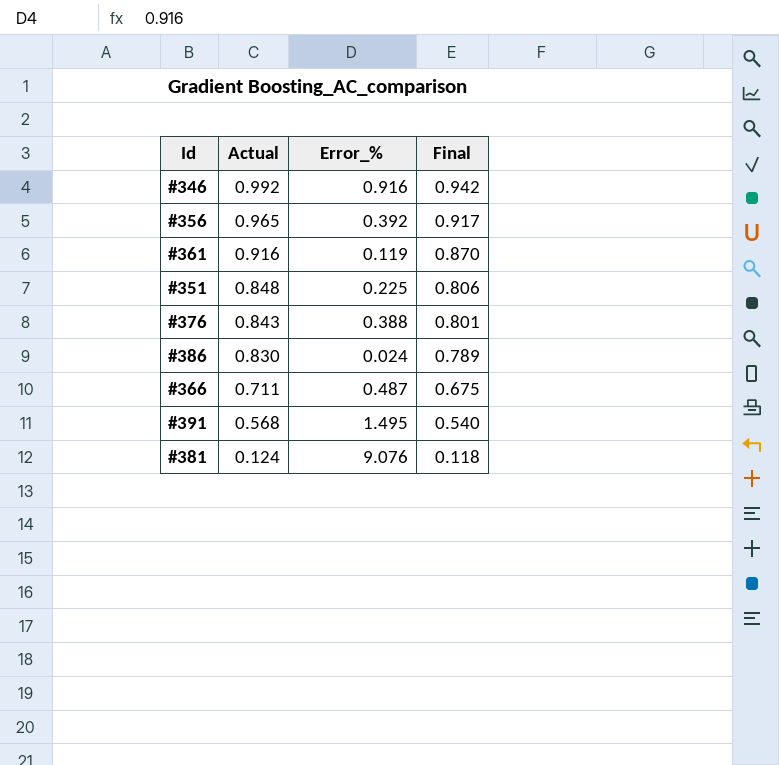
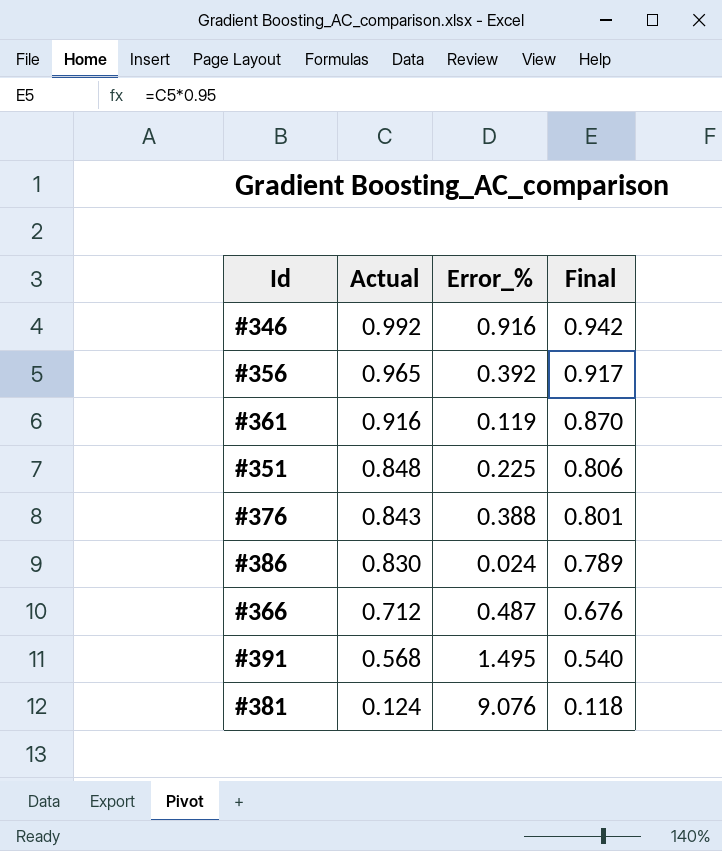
#366 | Actual: 0.711 -> 0.712
#366 | Final: 0.675 -> 0.676

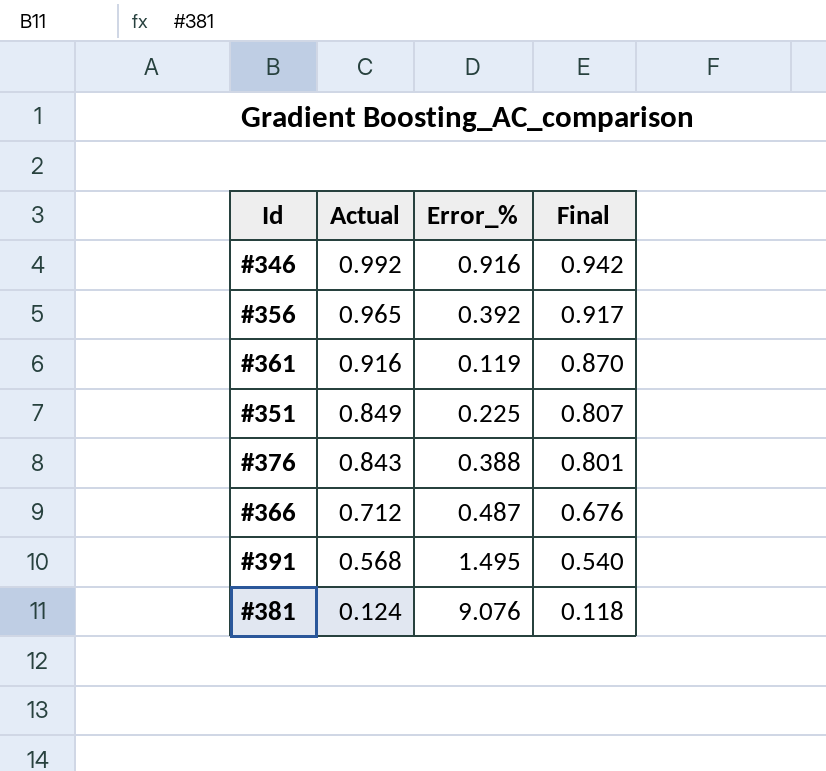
row #386: 0.830 | 0.024 | 0.789 -> none
#351 | Actual: 0.848 -> 0.849
#351 | Final: 0.806 -> 0.807

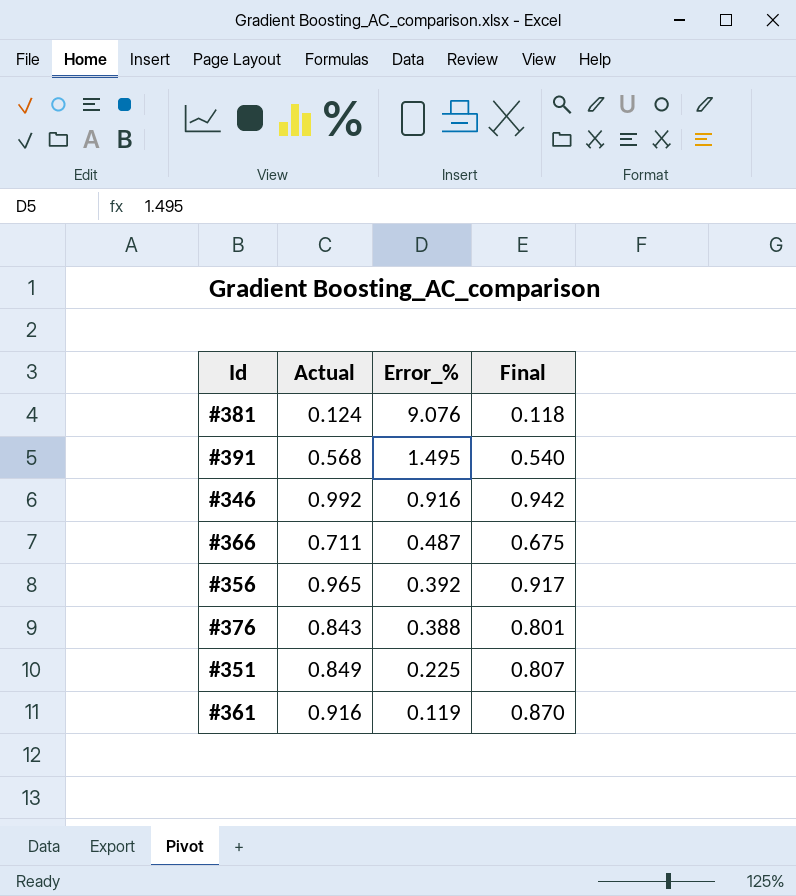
row order: Actual descending -> Error_% descending
#366 | Actual: 0.712 -> 0.711
#366 | Final: 0.676 -> 0.675

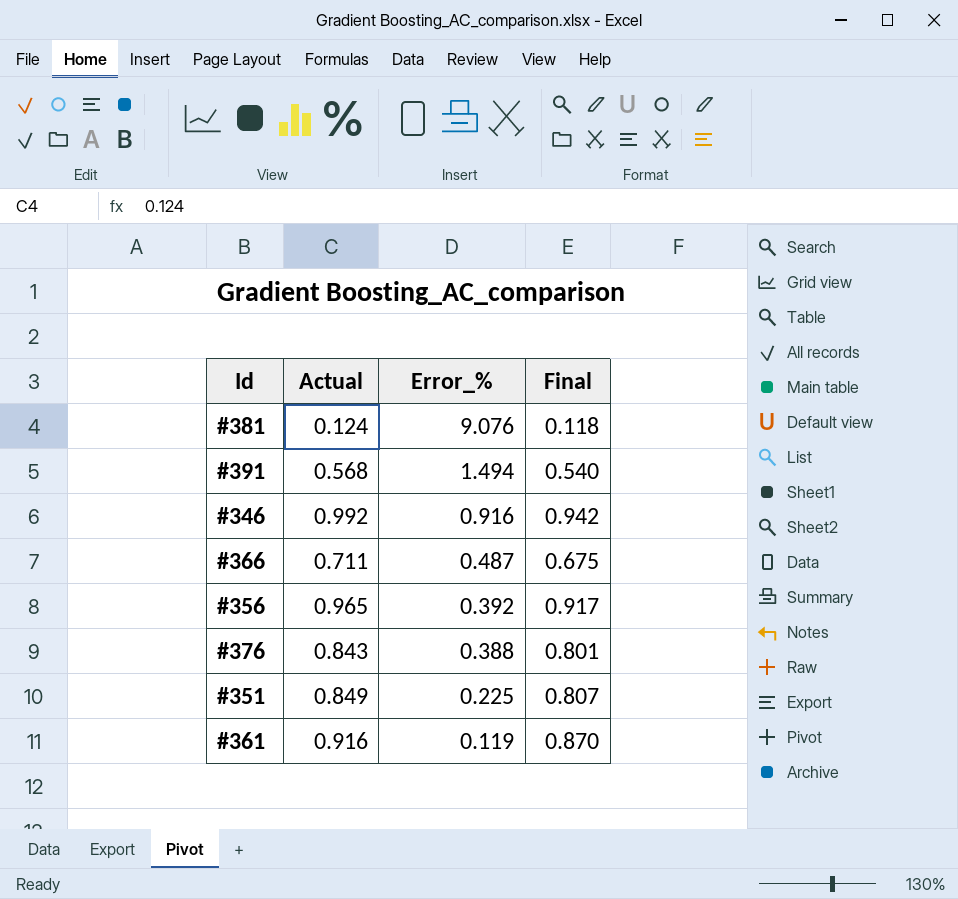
#391 | Error_%: 1.495 -> 1.494

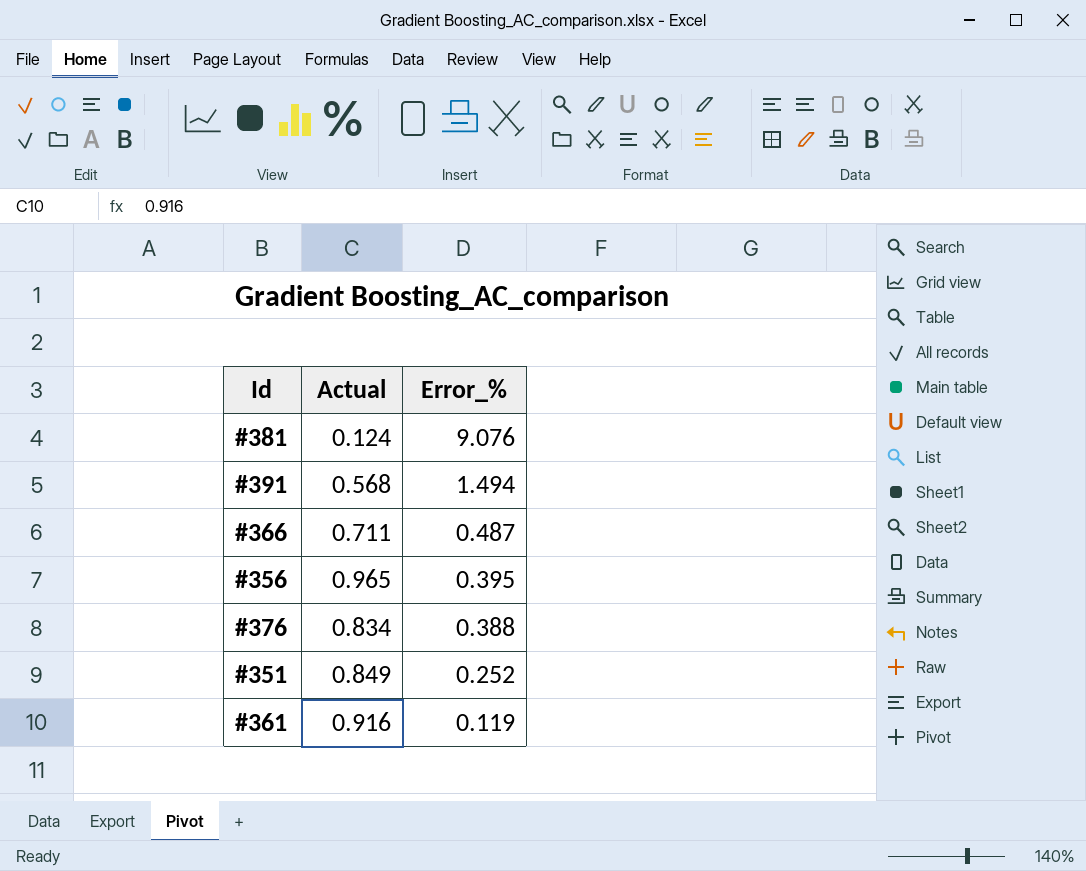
column Final | formula: [Actual] * 0.95 -> none
row #346: 0.992 | 0.916 | 0.942 -> none
#356 | Error_%: 0.392 -> 0.395
#376 | Actual: 0.843 -> 0.834
#351 | Error_%: 0.225 -> 0.252

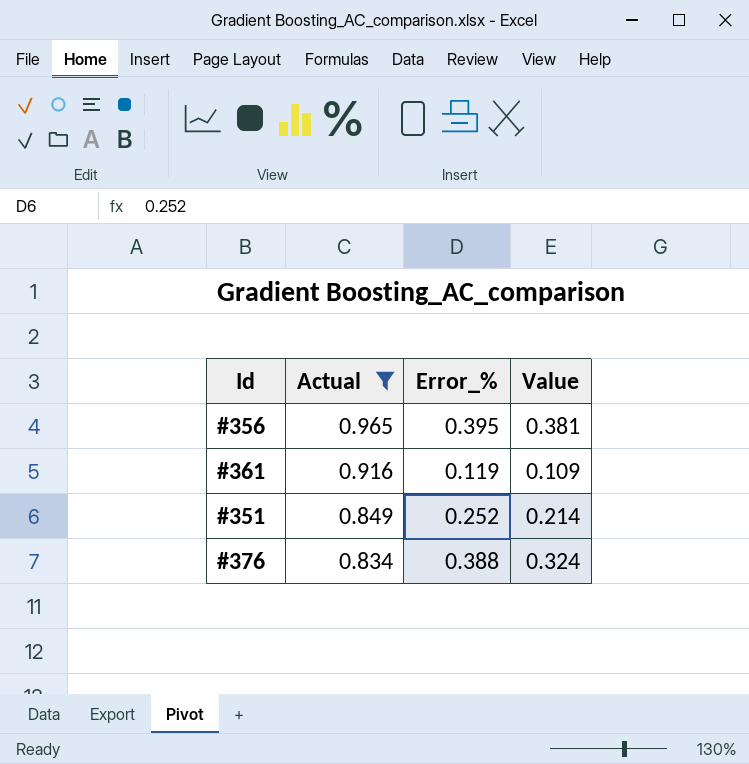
filter: none -> Actual >= 0.834
row order: Error_% descending -> Actual descending
column Value | formula: none -> [Actual] * [Error_%]

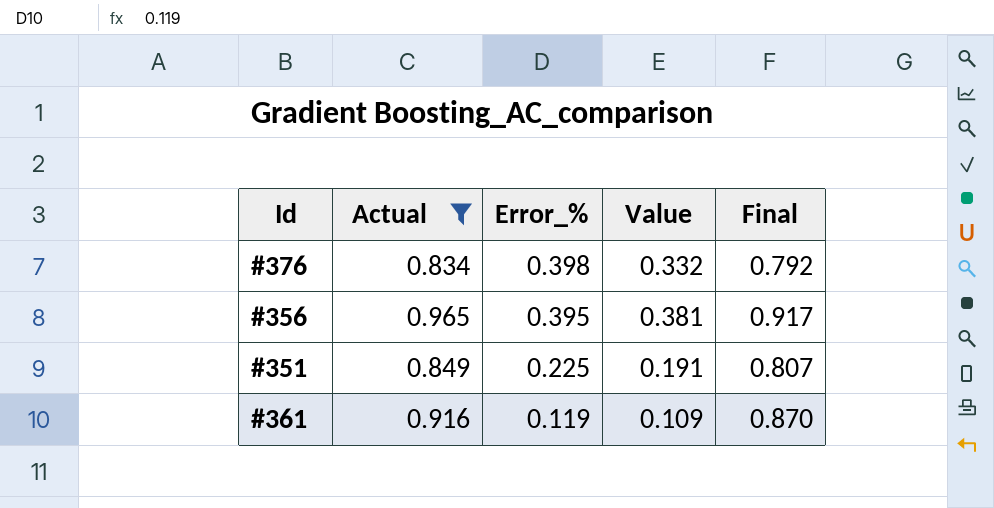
row order: Actual descending -> Error_% descending
column Final | formula: none -> [Actual] * 0.95
#376 | Error_%: 0.388 -> 0.398
#376 | Value: 0.324 -> 0.332
#351 | Error_%: 0.252 -> 0.225
#351 | Value: 0.214 -> 0.191

